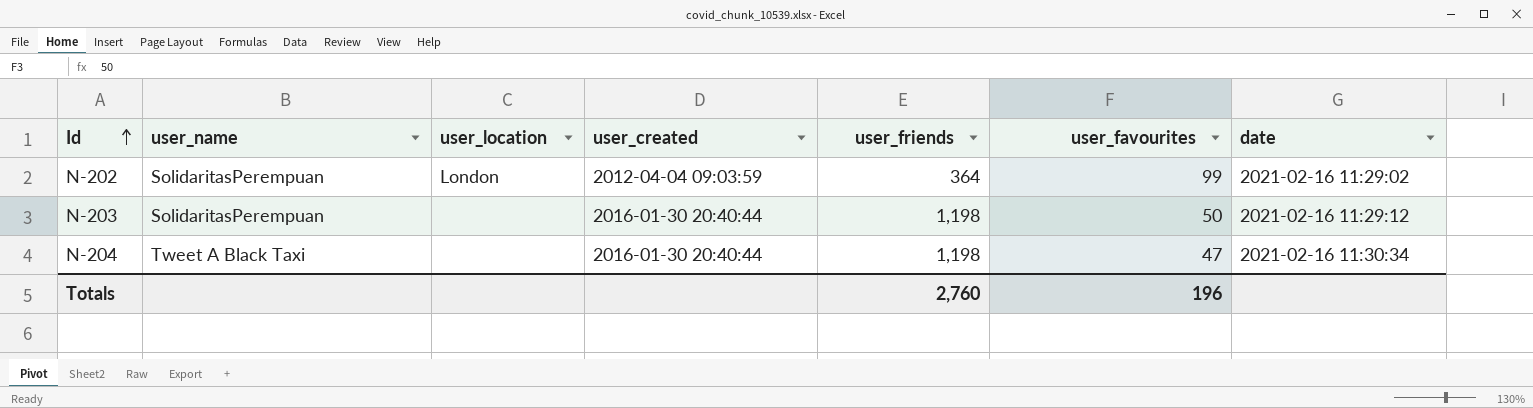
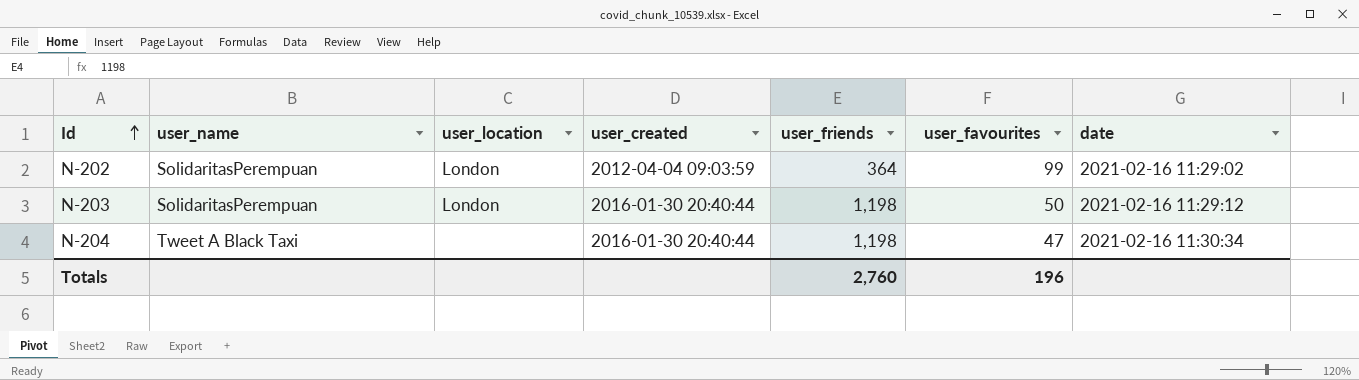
N-203 | user_location: none -> London

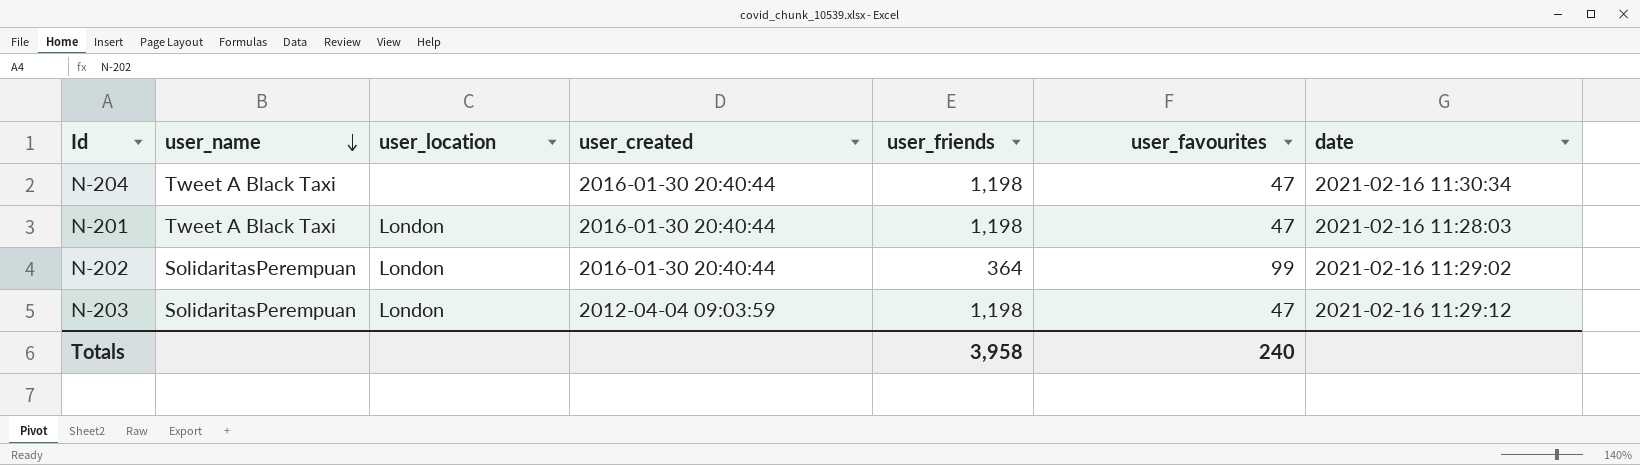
row order: Id ascending -> user_name descending
row N-201: none -> Tweet A Black Taxi | London | 2016-01-30 20:40:44 | 1,198 | 47 | 2021-02-16 11:28:03
N-202 | user_created: 2012-04-04 09:03:59 -> 2016-01-30 20:40:44
N-203 | user_created: 2016-01-30 20:40:44 -> 2012-04-04 09:03:59
N-203 | user_favourites: 50 -> 47
Totals | user_friends: 2,760 -> 3,958
Totals | user_favourites: 196 -> 240

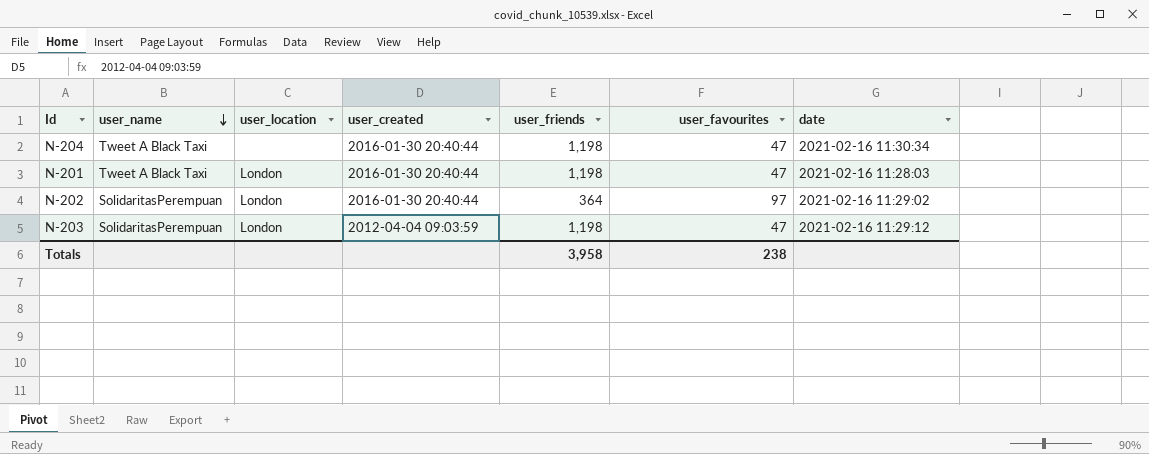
N-202 | user_favourites: 99 -> 97
Totals | user_favourites: 240 -> 238

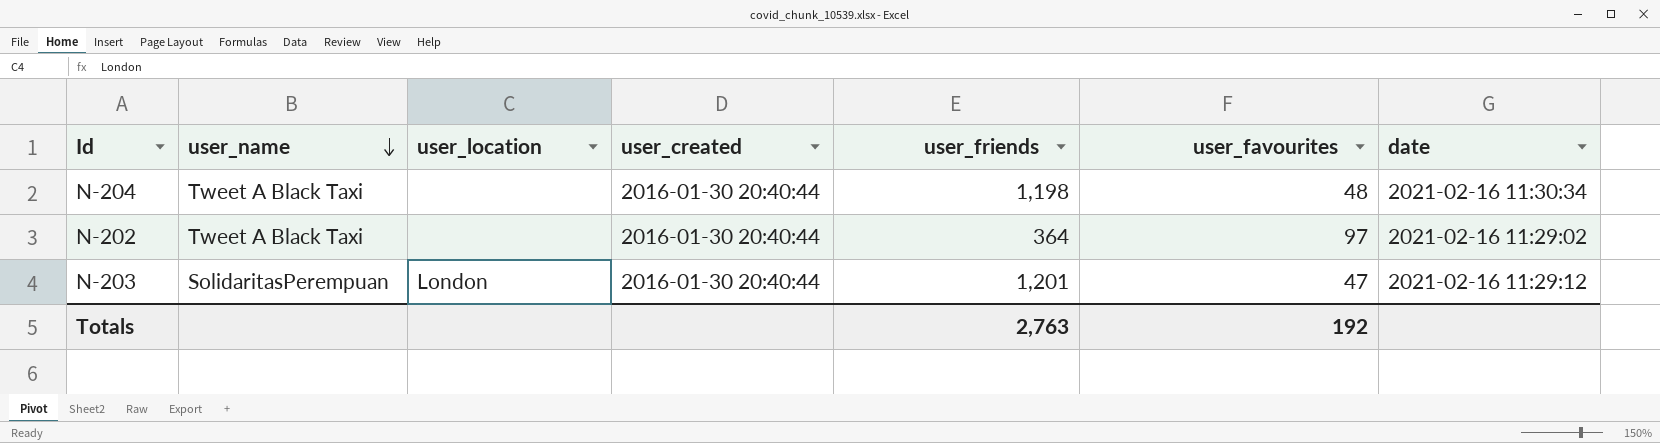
row N-201: Tweet A Black Taxi | London | 2016-01-30 20:40:44 | 1,198 | 47 | 2021-02-16 11:28:03 -> none
N-204 | user_favourites: 47 -> 48
N-202 | user_name: SolidaritasPerempuan -> Tweet A Black Taxi
N-202 | user_location: London -> none
N-203 | user_created: 2012-04-04 09:03:59 -> 2016-01-30 20:40:44
N-203 | user_friends: 1,198 -> 1,201
Totals | user_friends: 3,958 -> 2,763
Totals | user_favourites: 238 -> 192

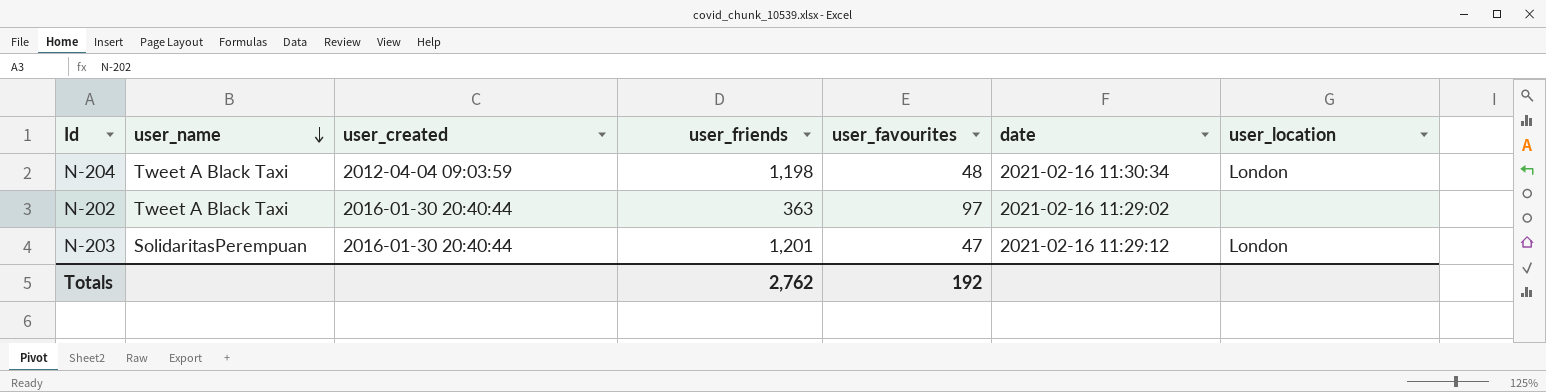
column user_location | position: 3 -> 7
N-204 | user_created: 2016-01-30 20:40:44 -> 2012-04-04 09:03:59
N-204 | user_location: none -> London
N-202 | user_friends: 364 -> 363
Totals | user_friends: 2,763 -> 2,762

